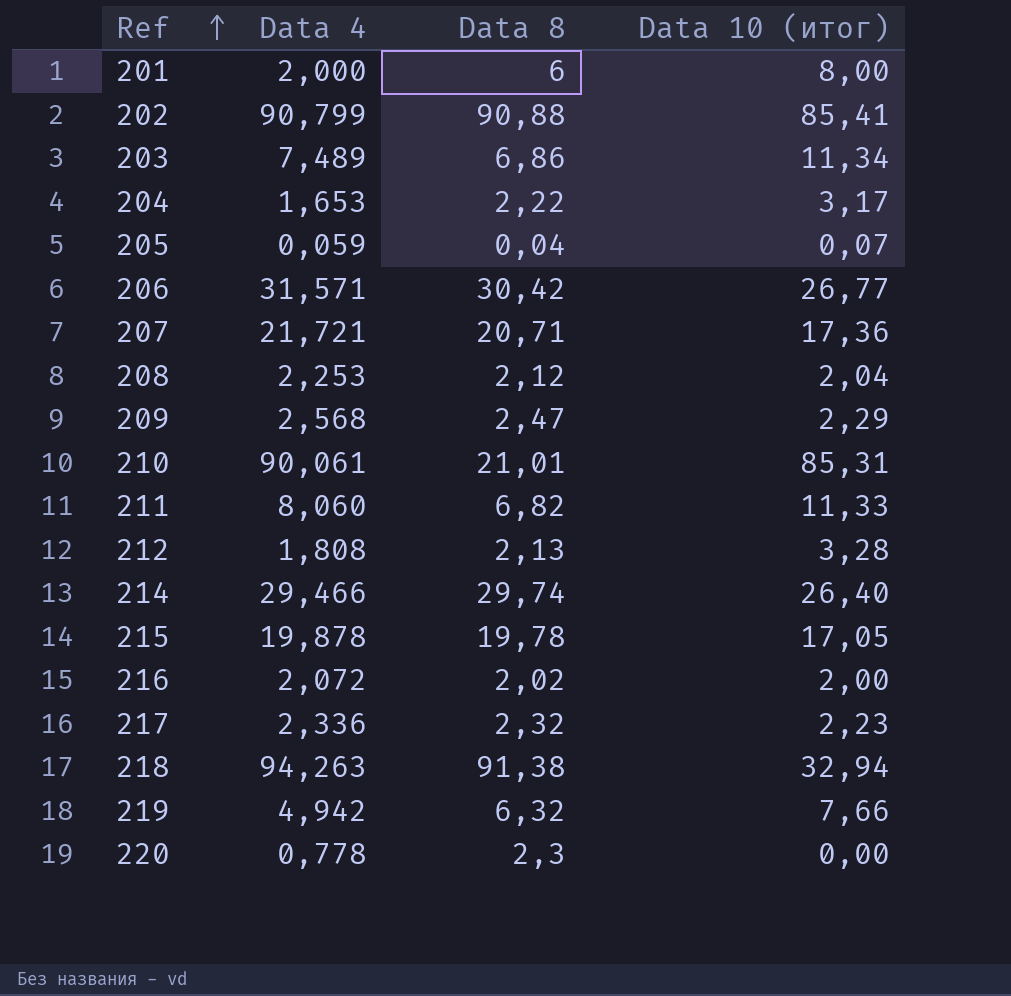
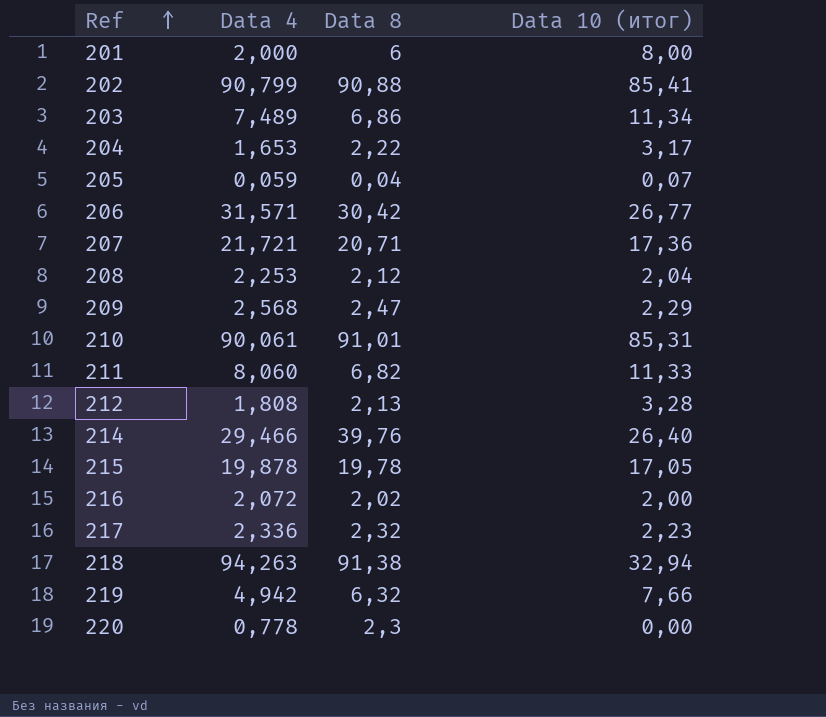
210 | Data 8: 21,01 -> 91,01
214 | Data 8: 29,74 -> 39,76

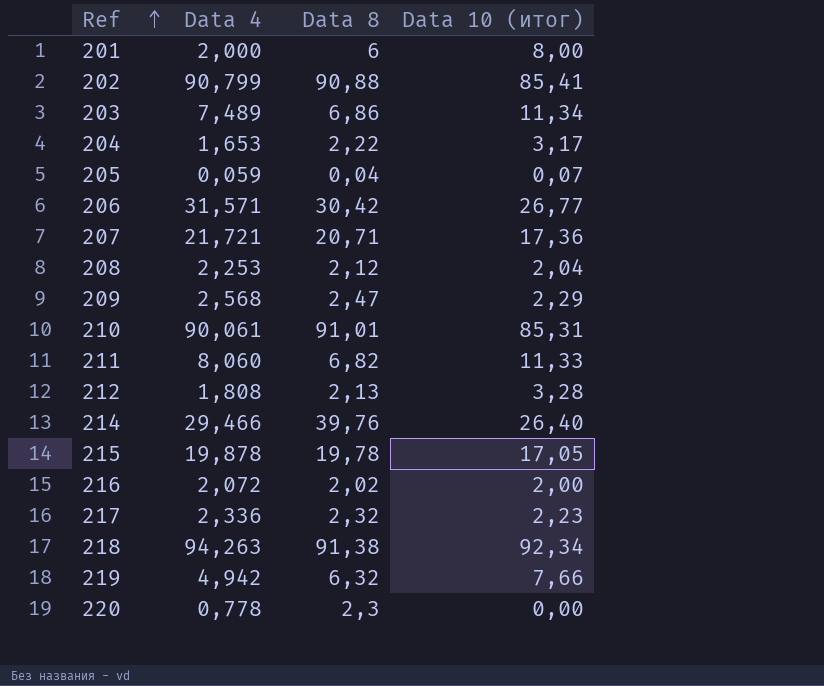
218 | Data 10 (итог): 32,94 -> 92,34

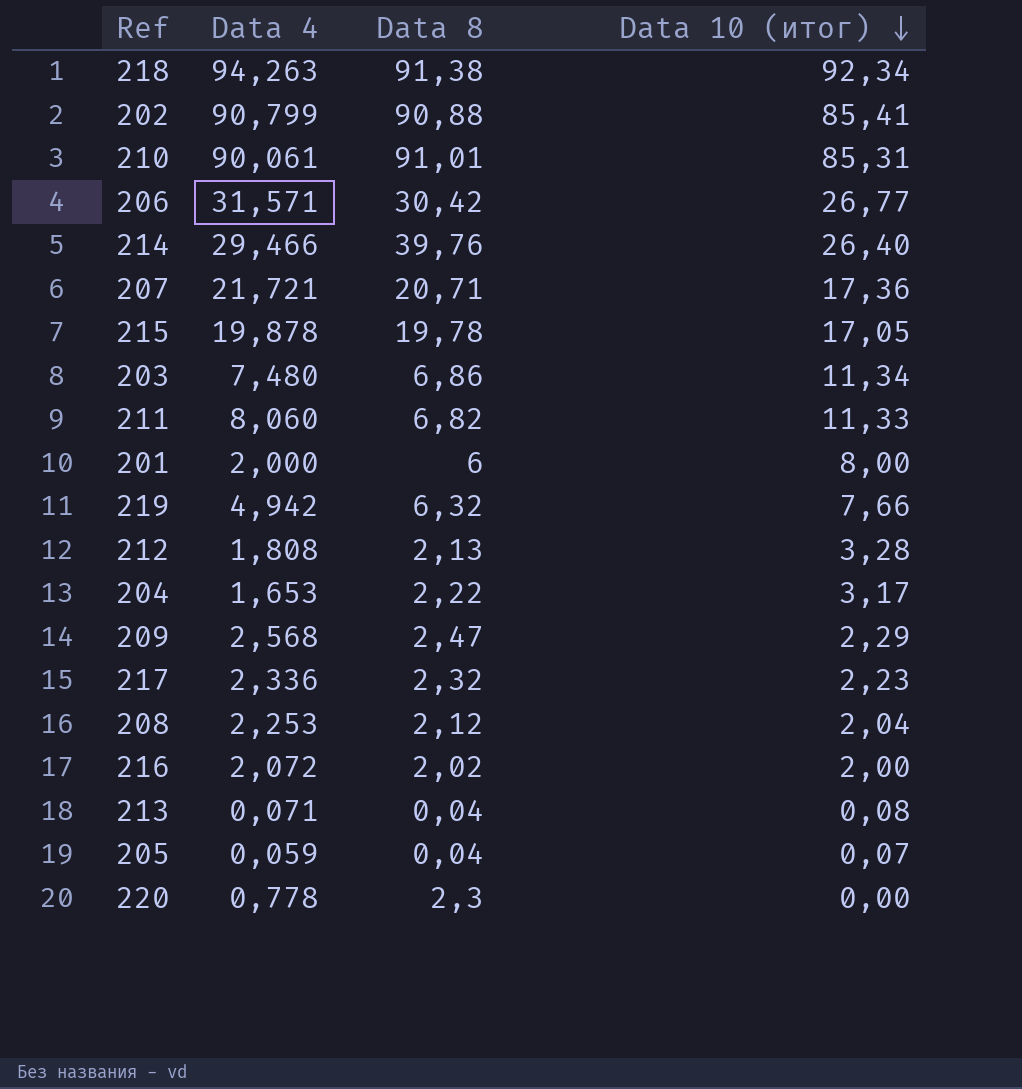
row order: Ref ascending -> Data 10 (итог) descending
203 | Data 4: 7,489 -> 7,480
row 213: none -> 0,071 | 0,04 | 0,08

